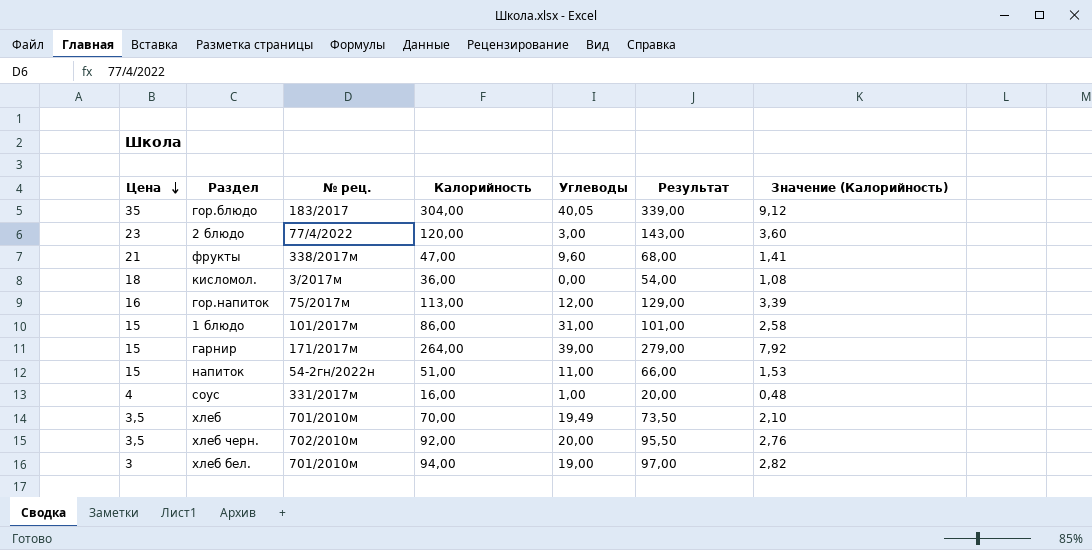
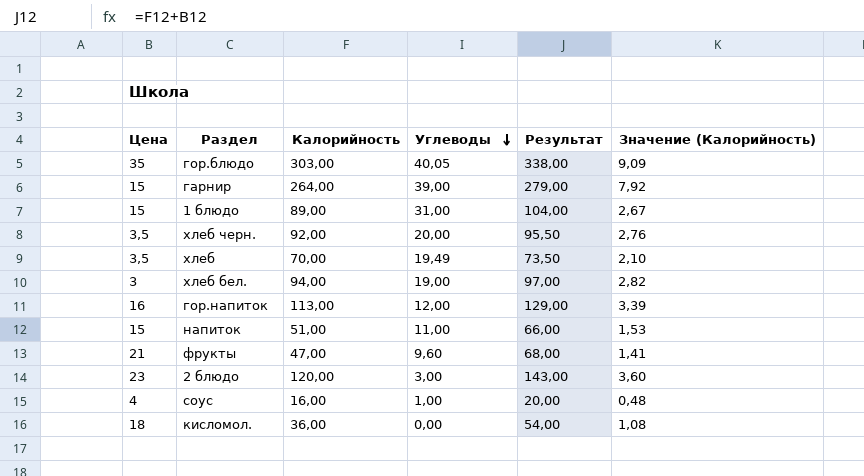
row order: Цена descending -> Углеводы descending
column № рец. | position: 3 -> none
гор.блюдо | Калорийность: 304,00 -> 303,00
гор.блюдо | Результат: 339,00 -> 338,00
гор.блюдо | Значение (Калорийность): 9,12 -> 9,09
1 блюдо | Калорийность: 86,00 -> 89,00
1 блюдо | Результат: 101,00 -> 104,00
1 блюдо | Значение (Калорийность): 2,58 -> 2,67

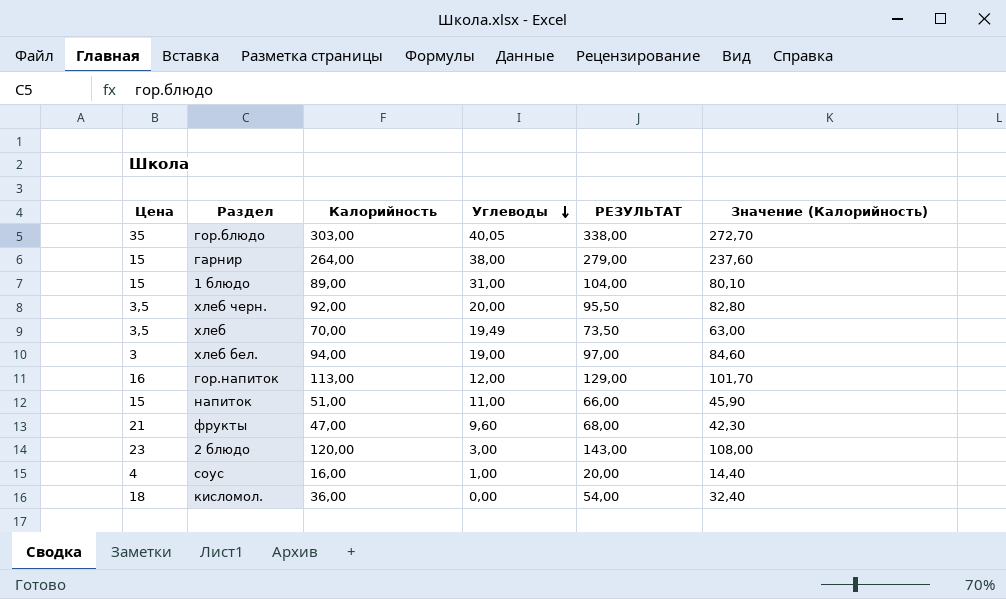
column name: Результат -> РЕЗУЛЬТАТ
column Значение (Калорийность) | formula: [Калорийность] * 0,03 -> [Калорийность] * 0,9
гарнир | Углеводы: 39,00 -> 38,00

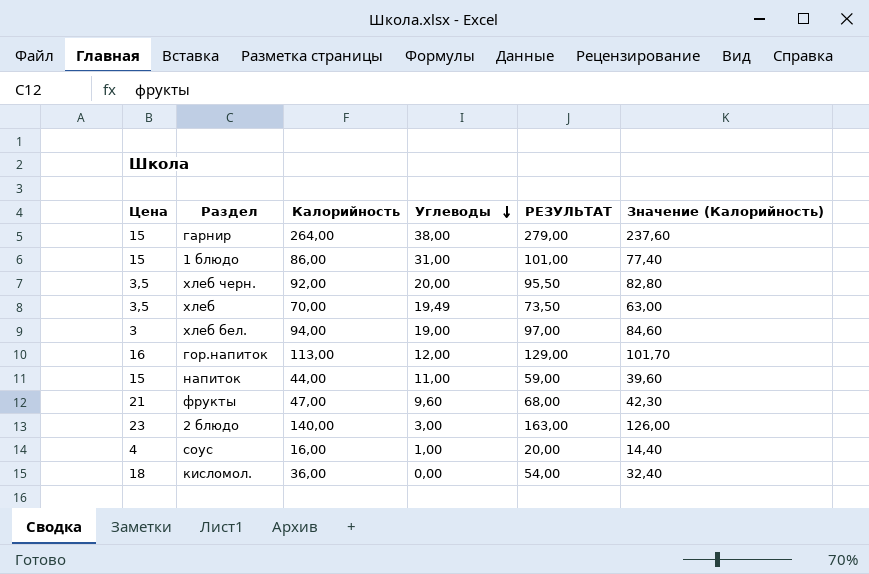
row гор.блюдо: 35 | 303,00 | 40,05 | 338,00 | 272,70 -> none
1 блюдо | Калорийность: 89,00 -> 86,00
1 блюдо | РЕЗУЛЬТАТ: 104,00 -> 101,00
1 блюдо | Значение (Калорийность): 80,10 -> 77,40
напиток | Калорийность: 51,00 -> 44,00
напиток | РЕЗУЛЬТАТ: 66,00 -> 59,00
напиток | Значение (Калорийность): 45,90 -> 39,60
2 блюдо | Калорийность: 120,00 -> 140,00
2 блюдо | РЕЗУЛЬТАТ: 143,00 -> 163,00
2 блюдо | Значение (Калорийность): 108,00 -> 126,00

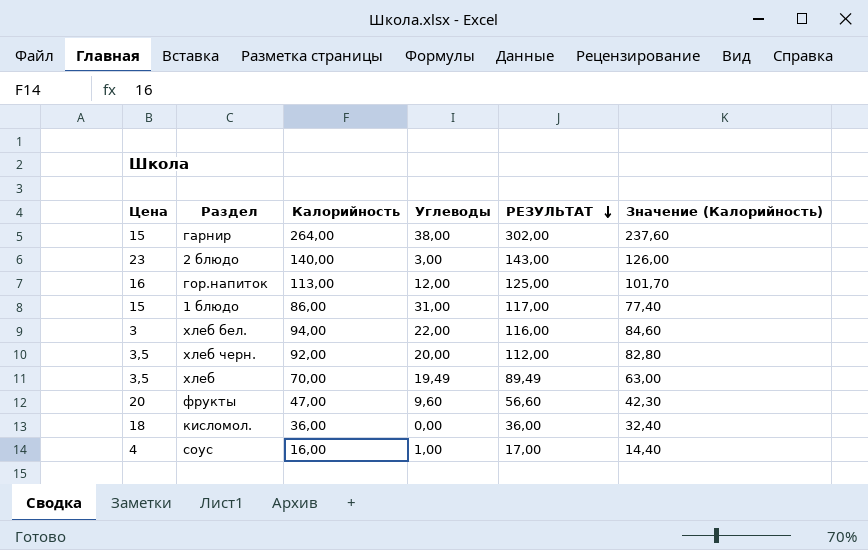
row order: Углеводы descending -> РЕЗУЛЬТАТ descending
column РЕЗУЛЬТАТ | formula: [Цена] + [Калорийность] -> [Калорийность] + [Углеводы]
row напиток: 15 | 44,00 | 11,00 | 59,00 | 39,60 -> none
хлеб бел. | Углеводы: 19,00 -> 22,00
фрукты | Цена: 21 -> 20

